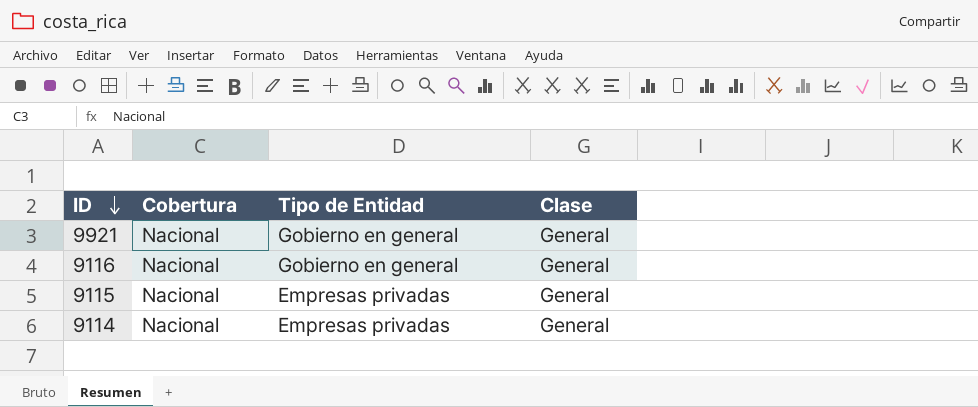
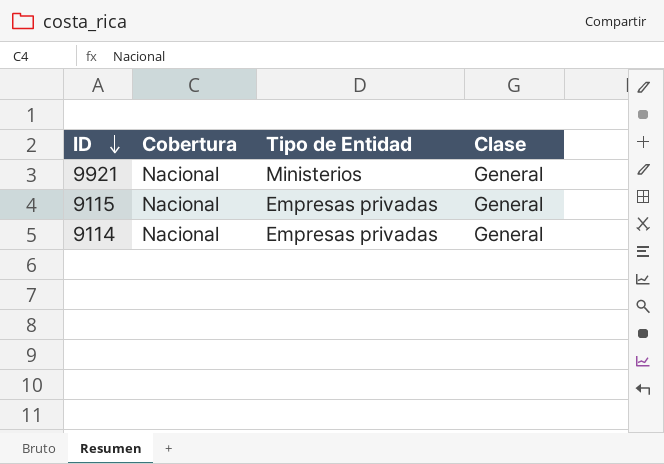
row 9116: Nacional | Gobierno en general | General -> none
9921 | Tipo de Entidad: Gobierno en general -> Ministerios

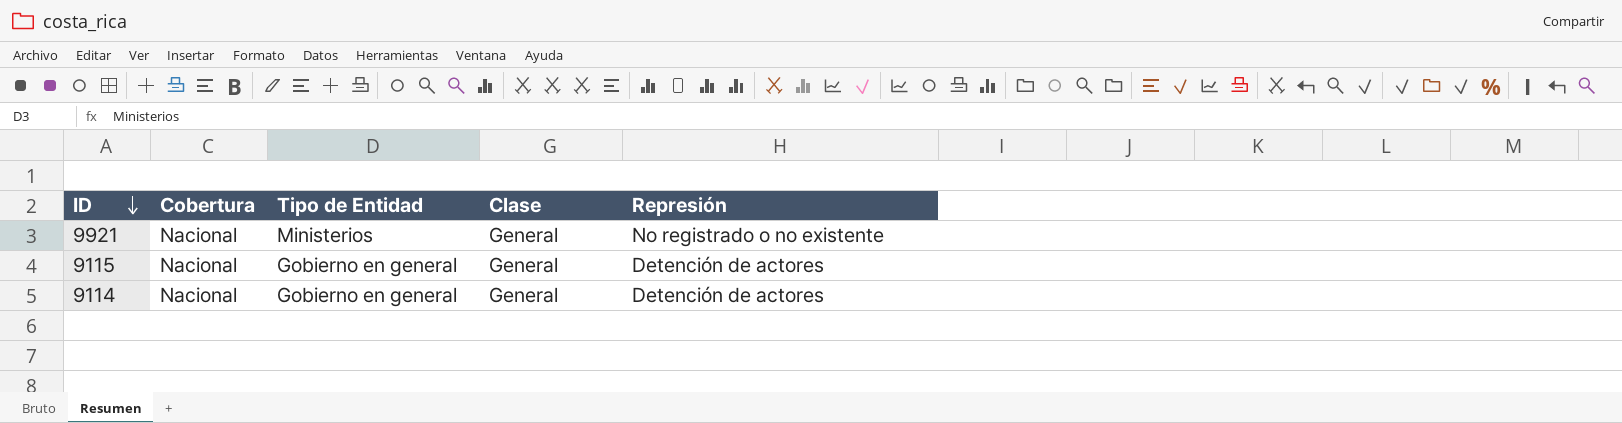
column Represión | position: none -> 5
9115 | Tipo de Entidad: Empresas privadas -> Gobierno en general
9114 | Tipo de Entidad: Empresas privadas -> Gobierno en general

